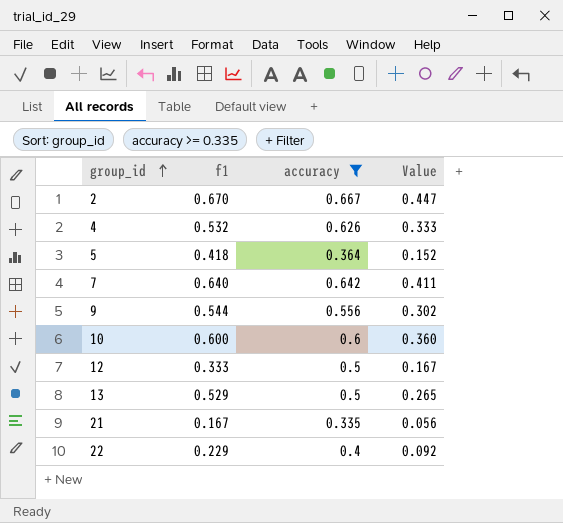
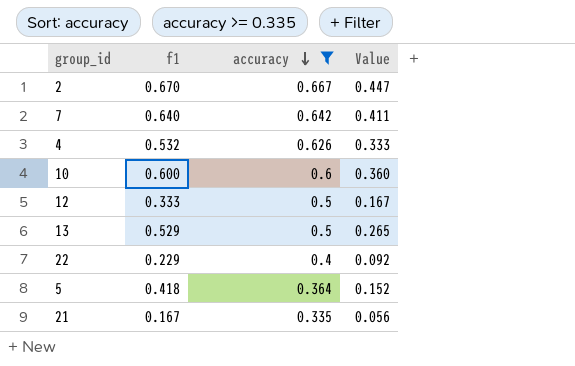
row order: group_id ascending -> accuracy descending
row 9: 0.544 | 0.556 | 0.302 -> none

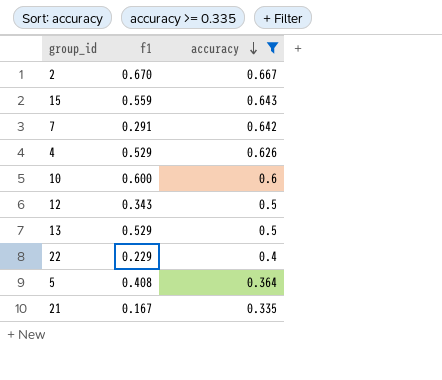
column Value | formula: [f1] * [accuracy] -> none
row 15: none -> 0.559 | 0.643
7 | f1: 0.640 -> 0.291
4 | f1: 0.532 -> 0.529
12 | f1: 0.333 -> 0.343
5 | f1: 0.418 -> 0.408

